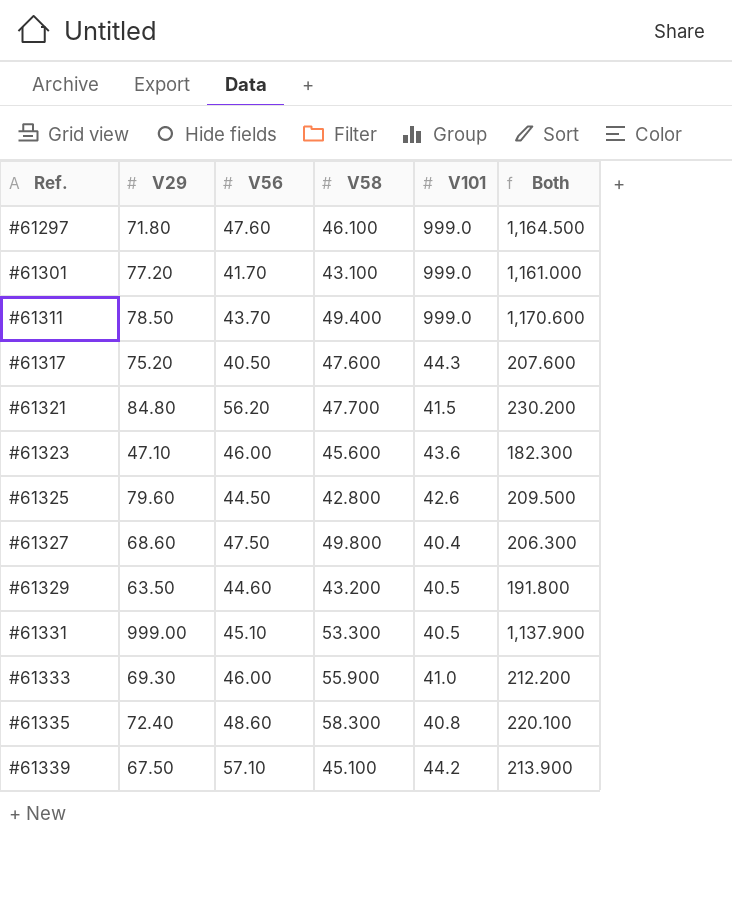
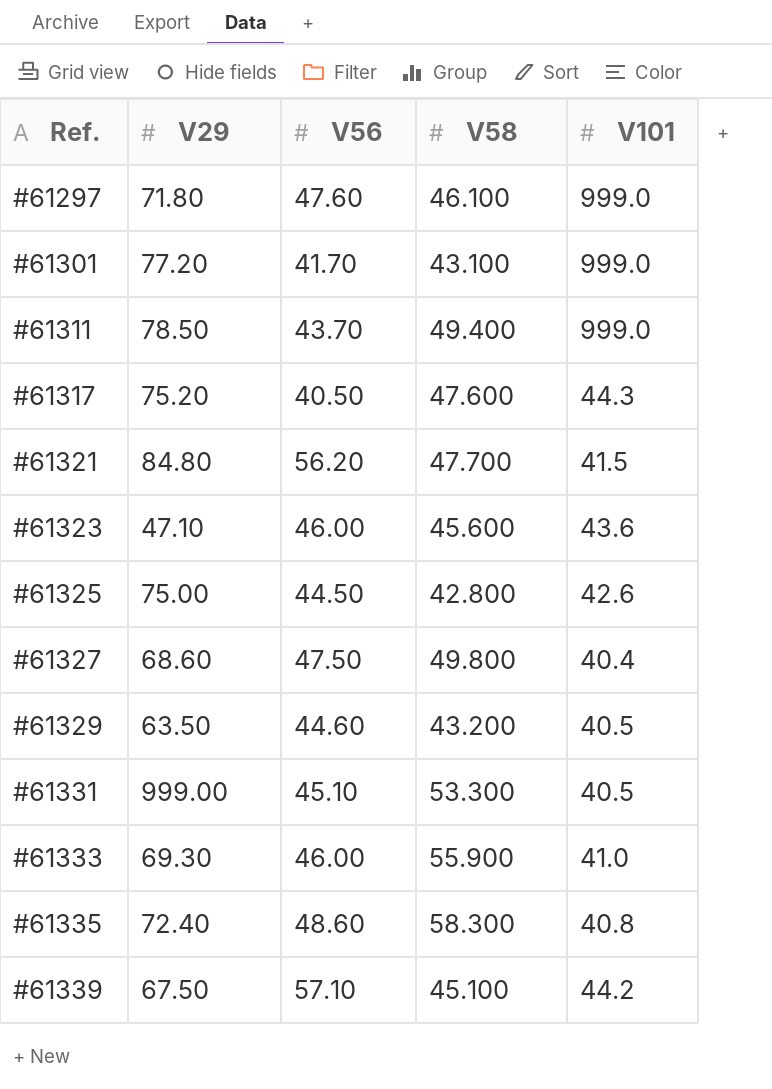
column Both | formula: [V29] + [V56] + [V58] + [V101] -> none
#61325 | V29: 79.60 -> 75.00

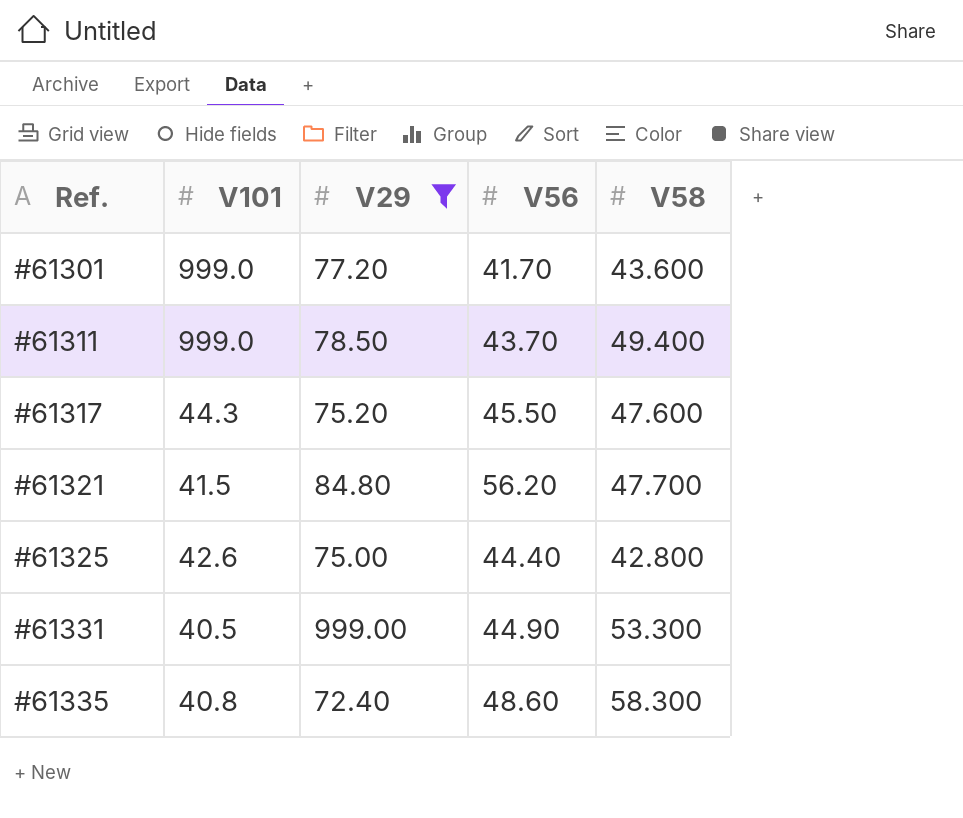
filter: none -> V29 >= 72.40
column V101 | position: 5 -> 2
#61301 | V58: 43.100 -> 43.600
#61317 | V56: 40.50 -> 45.50
#61325 | V56: 44.50 -> 44.40
#61331 | V56: 45.10 -> 44.90

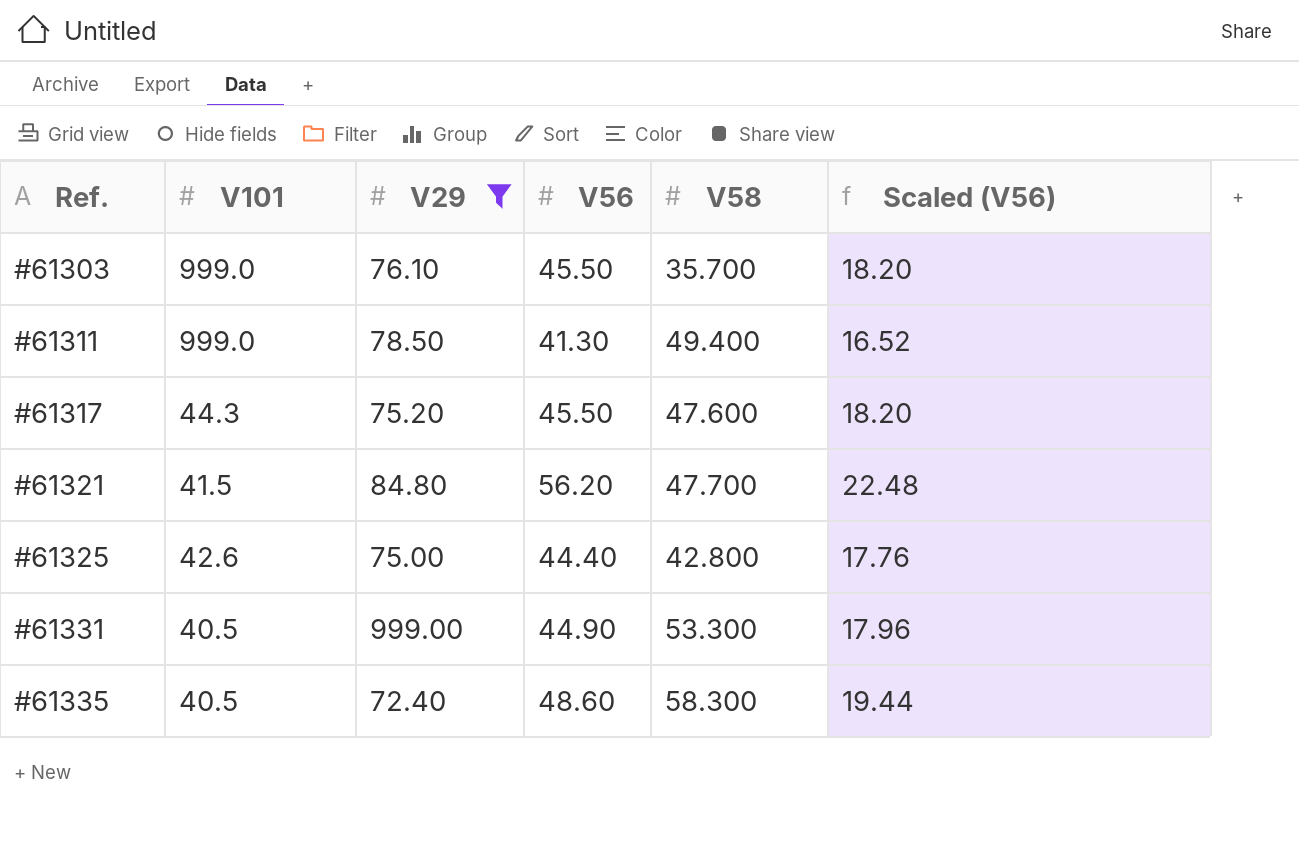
column Scaled (V56) | formula: none -> [V56] * 0.4
row #61301: 999.0 | 77.20 | 41.70 | 43.600 -> none
row #61303: none -> 999.0 | 76.10 | 45.50 | 35.700 | 18.20
#61311 | V56: 43.70 -> 41.30
#61335 | V101: 40.8 -> 40.5

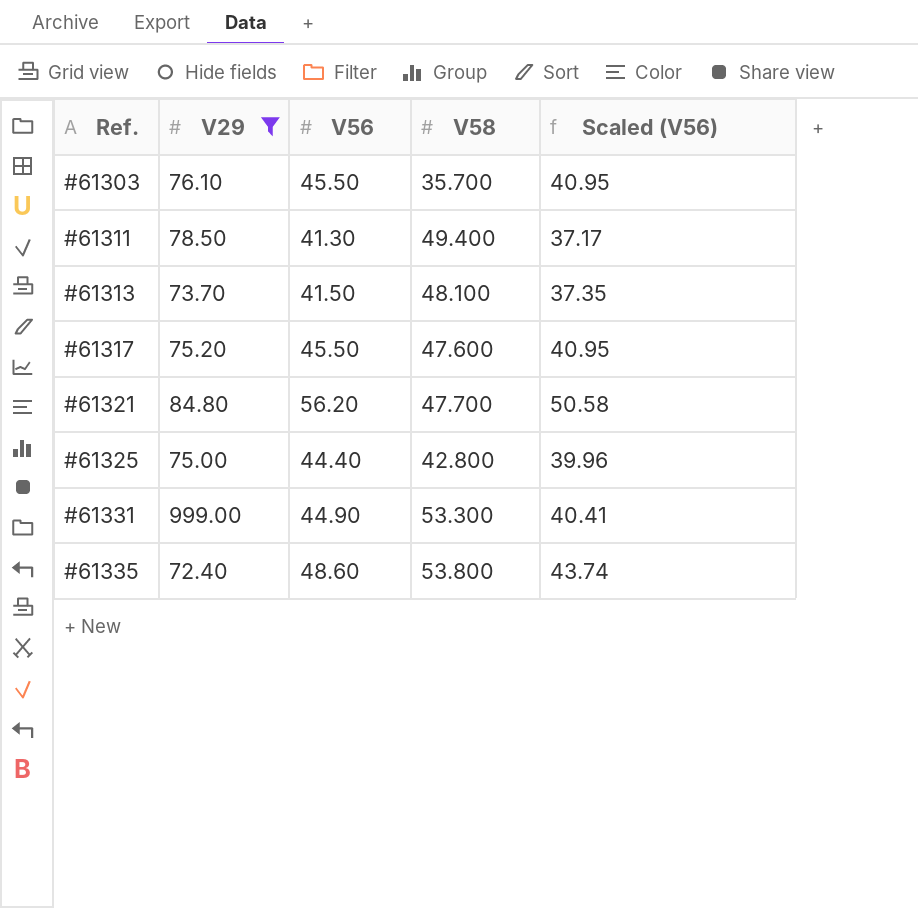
column V101 | position: 2 -> none
column Scaled (V56) | formula: [V56] * 0.4 -> [V56] * 0.9
row #61313: none -> 73.70 | 41.50 | 48.100 | 37.35
#61335 | V58: 58.300 -> 53.800

